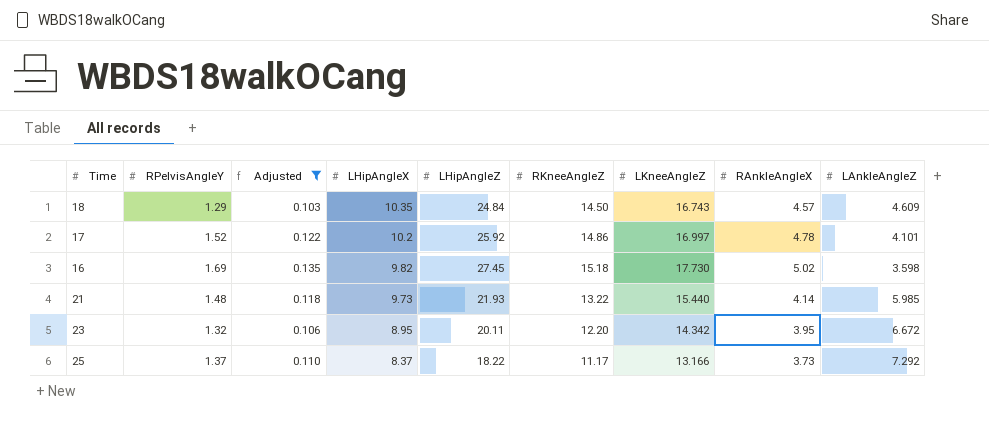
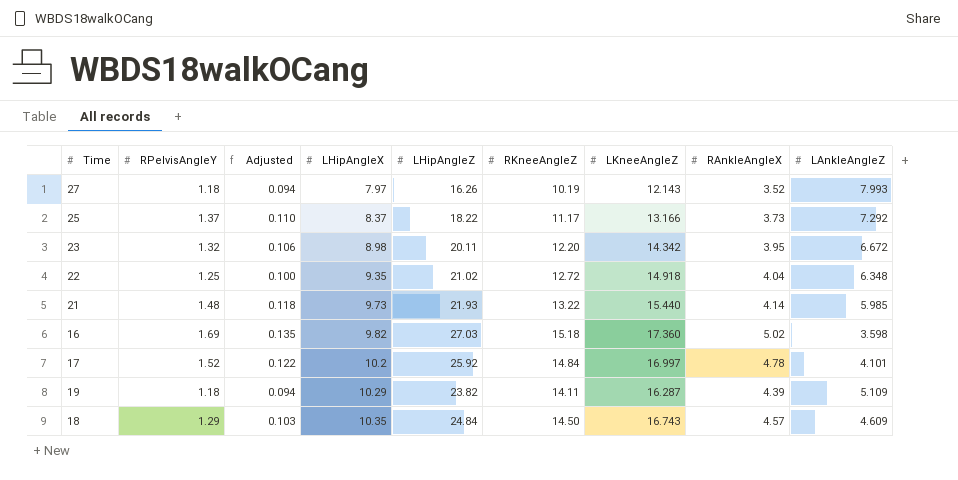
filter: Adjusted >= 0.103 -> none
row order: LHipAngleX descending -> LHipAngleX ascending
23 | LHipAngleX: 8.95 -> 8.98
16 | LHipAngleZ: 27.45 -> 27.03
16 | LKneeAngleZ: 17.730 -> 17.360
17 | RKneeAngleZ: 14.86 -> 14.84

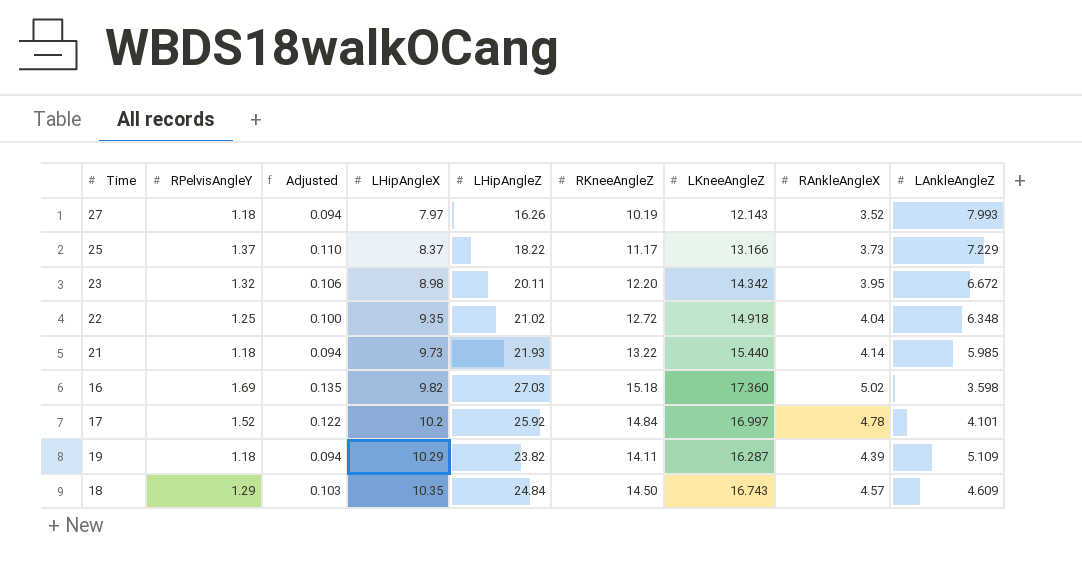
25 | LAnkleAngleZ: 7.292 -> 7.229
21 | RPelvisAngleY: 1.48 -> 1.18
21 | Adjusted: 0.118 -> 0.094

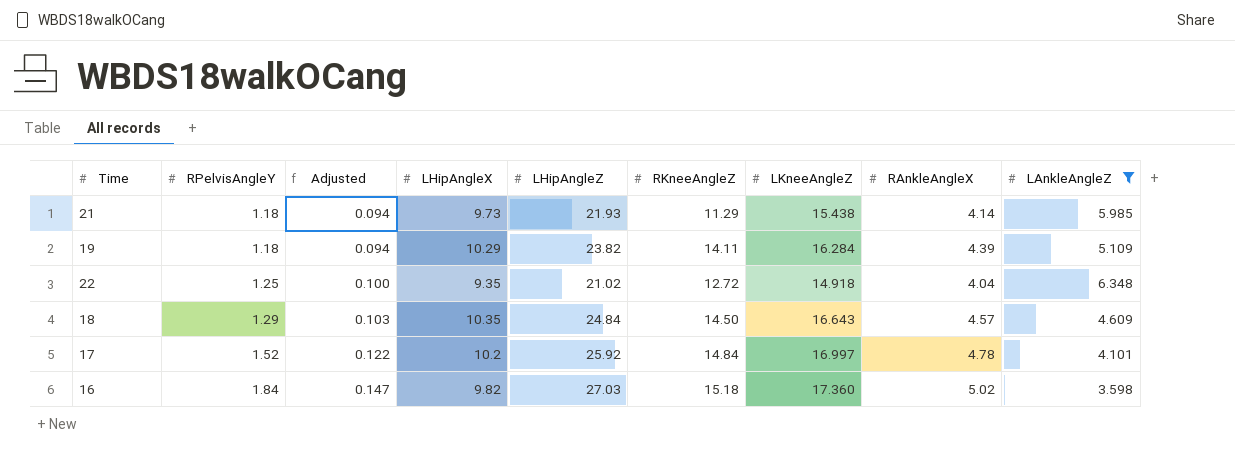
filter: none -> LAnkleAngleZ <= 6.348
row order: LHipAngleX ascending -> RPelvisAngleY ascending
21 | RKneeAngleZ: 13.22 -> 11.29
21 | LKneeAngleZ: 15.440 -> 15.438
19 | LKneeAngleZ: 16.287 -> 16.284
18 | LKneeAngleZ: 16.743 -> 16.643
16 | RPelvisAngleY: 1.69 -> 1.84
16 | Adjusted: 0.135 -> 0.147

